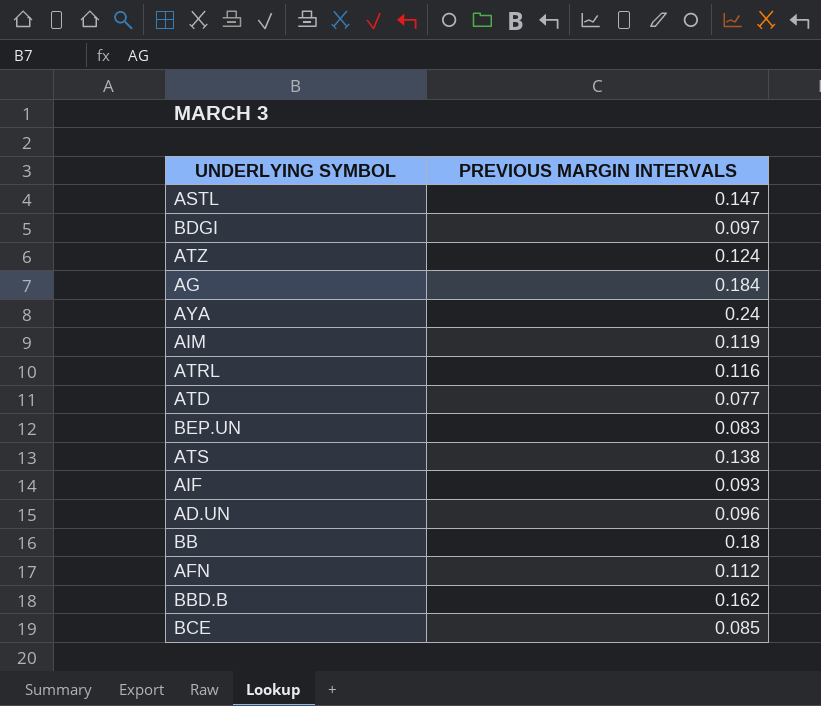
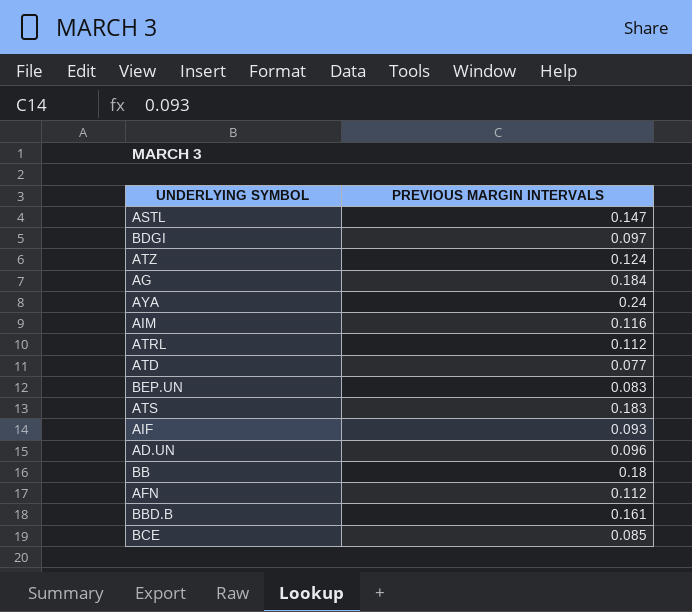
AIM | PREVIOUS MARGIN INTERVALS: 0.119 -> 0.116
ATRL | PREVIOUS MARGIN INTERVALS: 0.116 -> 0.112
ATS | PREVIOUS MARGIN INTERVALS: 0.138 -> 0.183
BBD.B | PREVIOUS MARGIN INTERVALS: 0.162 -> 0.161

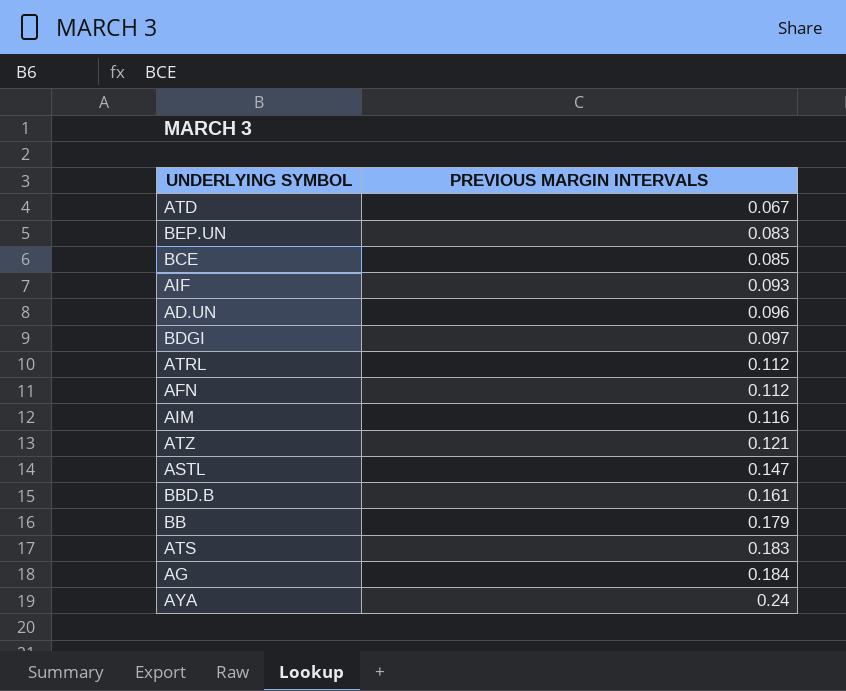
row order: none -> PREVIOUS MARGIN INTERVALS ascending
ATD | PREVIOUS MARGIN INTERVALS: 0.077 -> 0.067
ATZ | PREVIOUS MARGIN INTERVALS: 0.124 -> 0.121
BB | PREVIOUS MARGIN INTERVALS: 0.18 -> 0.179

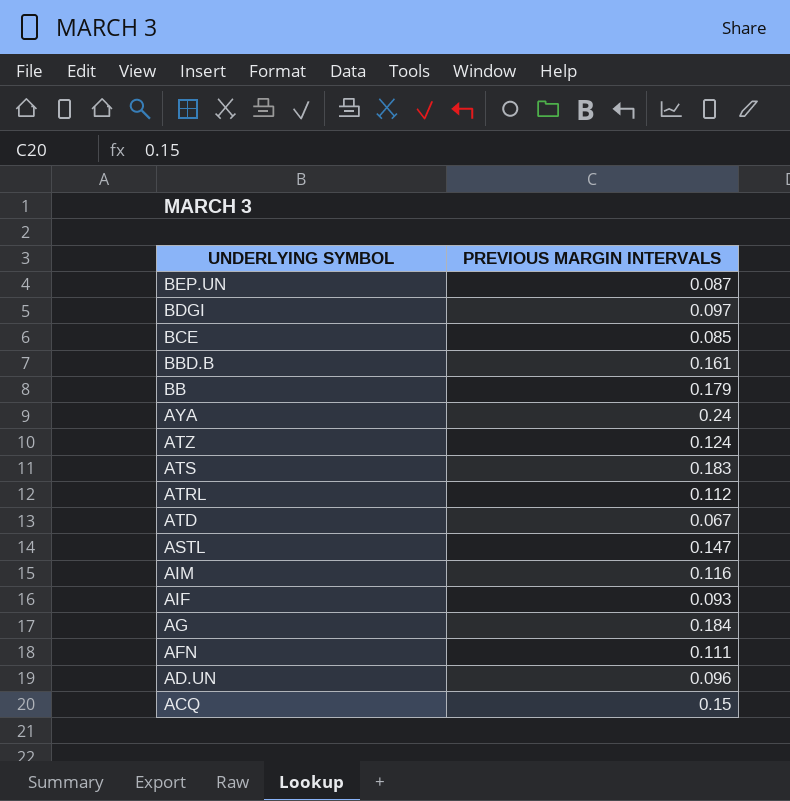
row order: PREVIOUS MARGIN INTERVALS ascending -> UNDERLYING SYMBOL descending
BEP.UN | PREVIOUS MARGIN INTERVALS: 0.083 -> 0.087
ATZ | PREVIOUS MARGIN INTERVALS: 0.121 -> 0.124
AFN | PREVIOUS MARGIN INTERVALS: 0.112 -> 0.111
row ACQ: none -> 0.15

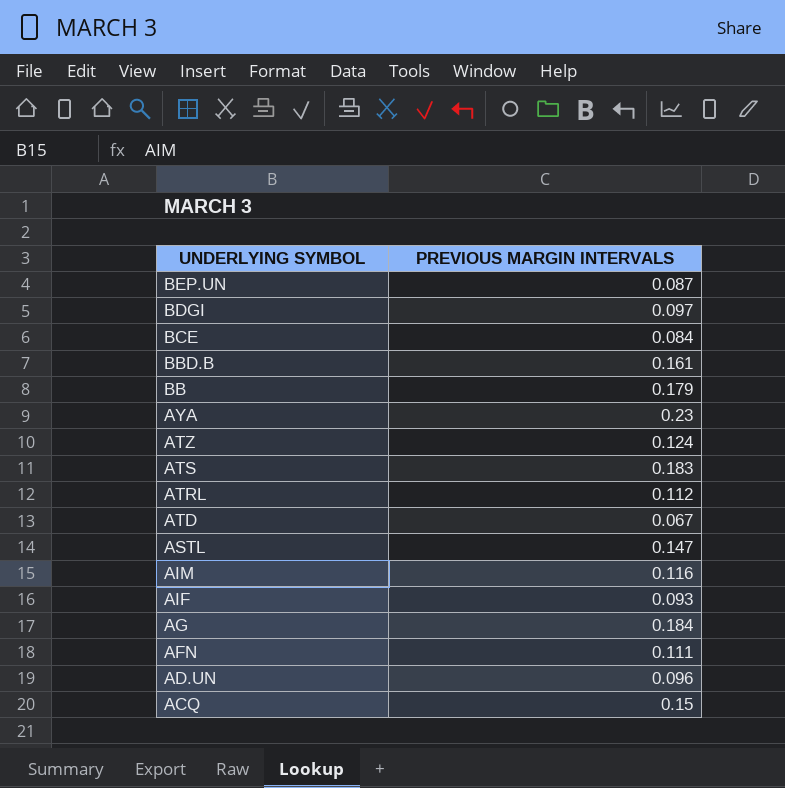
BCE | PREVIOUS MARGIN INTERVALS: 0.085 -> 0.084
AYA | PREVIOUS MARGIN INTERVALS: 0.24 -> 0.23

